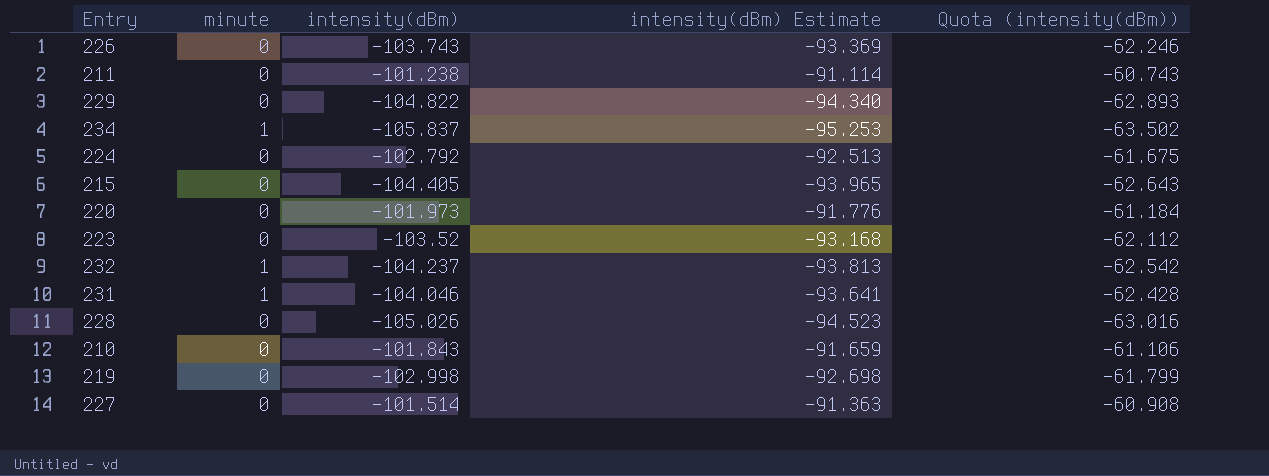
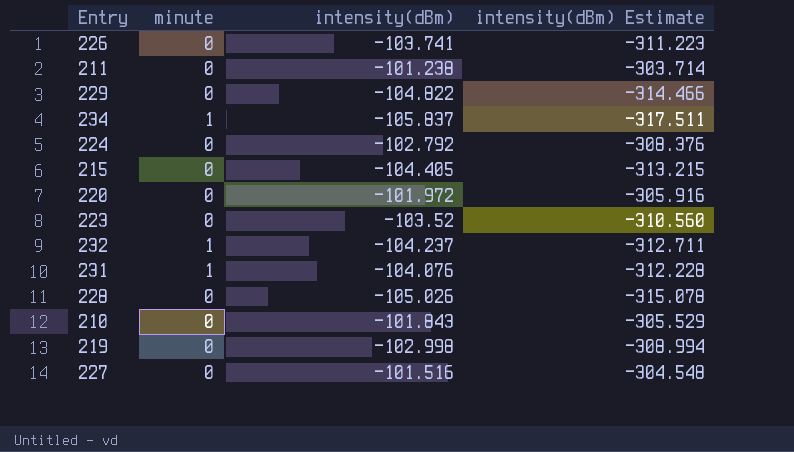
column Quota (intensity(dBm)) | formula: [intensity(dBm)] * 0.6 -> none
column intensity(dBm) Estimate | formula: [intensity(dBm)] * 0.9 -> [intensity(dBm)] * 3
226 | intensity(dBm): -103.743 -> -103.741
220 | intensity(dBm): -101.973 -> -101.972
231 | intensity(dBm): -104.046 -> -104.076
227 | intensity(dBm): -101.514 -> -101.516

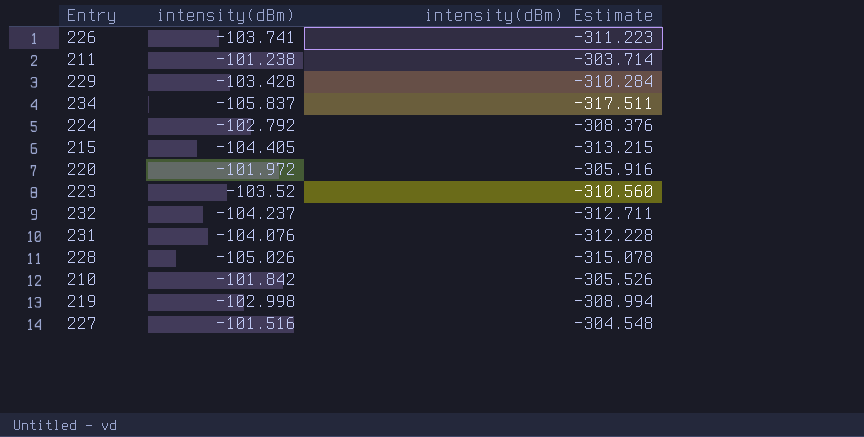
column minute | position: 2 -> none
229 | intensity(dBm): -104.822 -> -103.428
229 | intensity(dBm) Estimate: -314.466 -> -310.284
210 | intensity(dBm): -101.843 -> -101.842
210 | intensity(dBm) Estimate: -305.529 -> -305.526

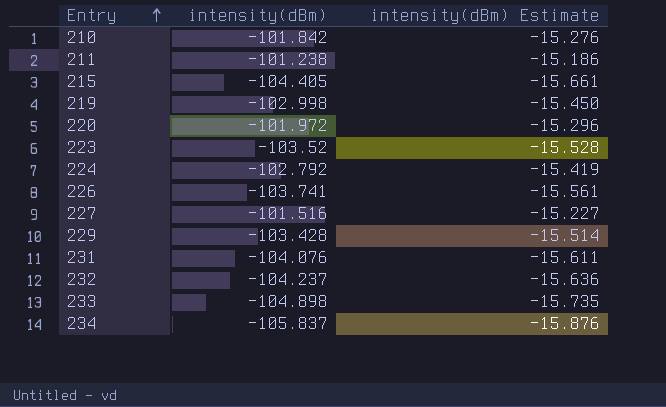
row order: none -> Entry ascending
column intensity(dBm) Estimate | formula: [intensity(dBm)] * 3 -> [intensity(dBm)] * 0.15
row 228: -105.026 | -315.078 -> none
row 233: none -> -104.898 | -15.735

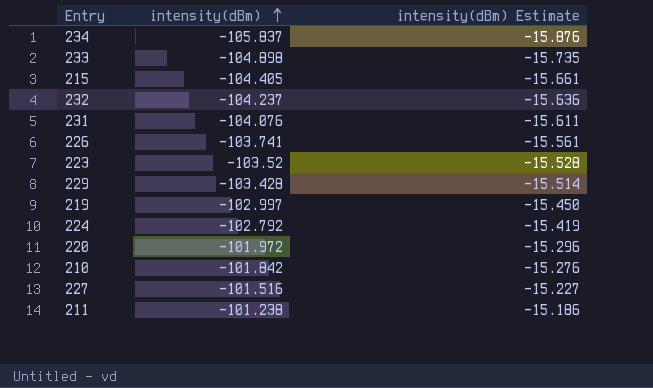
row order: Entry ascending -> intensity(dBm) ascending
219 | intensity(dBm): -102.998 -> -102.997

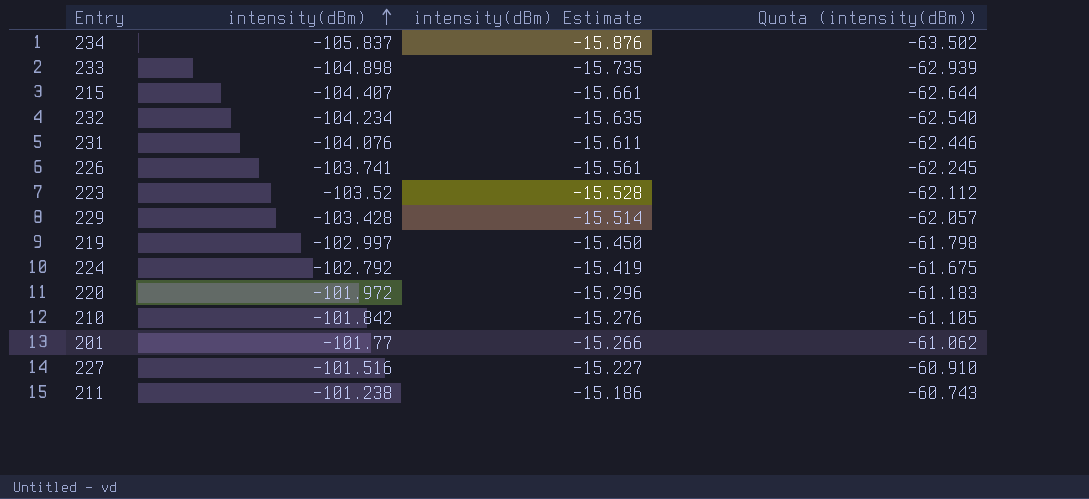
column Quota (intensity(dBm)) | formula: none -> [intensity(dBm)] * 0.6
215 | intensity(dBm): -104.405 -> -104.407
232 | intensity(dBm): -104.237 -> -104.234
232 | intensity(dBm) Estimate: -15.636 -> -15.635
row 201: none -> -101.77 | -15.266 | -61.062

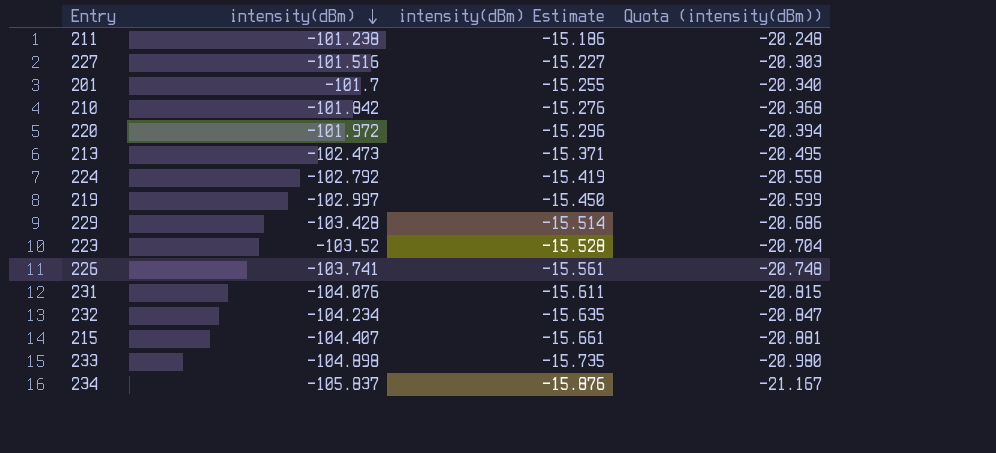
row order: intensity(dBm) ascending -> intensity(dBm) descending
column Quota (intensity(dBm)) | formula: [intensity(dBm)] * 0.6 -> [intensity(dBm)] * 0.2
201 | intensity(dBm): -101.77 -> -101.7
201 | intensity(dBm) Estimate: -15.266 -> -15.255
row 213: none -> -102.473 | -15.371 | -20.495

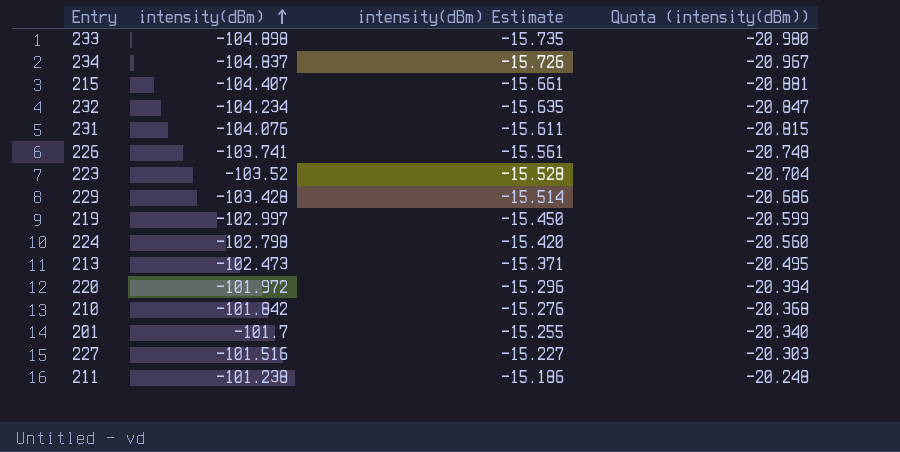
row order: intensity(dBm) descending -> intensity(dBm) ascending
234 | intensity(dBm): -105.837 -> -104.837
234 | intensity(dBm) Estimate: -15.876 -> -15.726
234 | Quota (intensity(dBm)): -21.167 -> -20.967
224 | intensity(dBm): -102.792 -> -102.798
224 | intensity(dBm) Estimate: -15.419 -> -15.420
224 | Quota (intensity(dBm)): -20.558 -> -20.560

